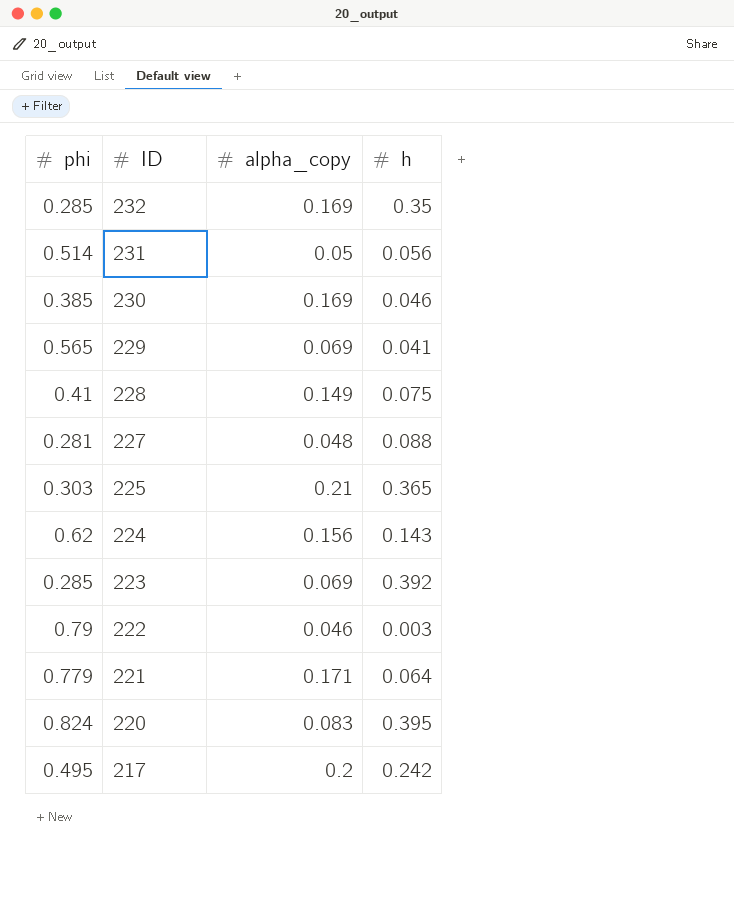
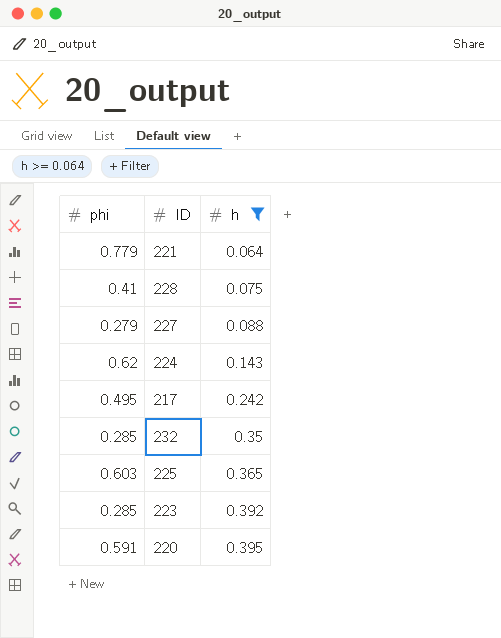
filter: none -> h >= 0.064
row order: ID descending -> h ascending
column alpha_copy | position: 3 -> none
227 | phi: 0.281 -> 0.279
225 | phi: 0.303 -> 0.603
220 | phi: 0.824 -> 0.591

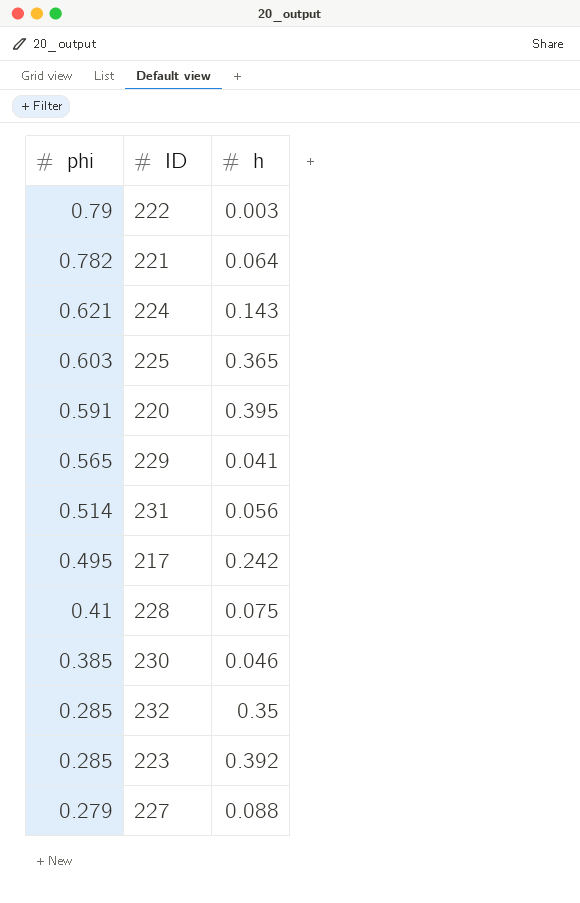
filter: h >= 0.064 -> none
row order: h ascending -> phi descending
221 | phi: 0.779 -> 0.782
224 | phi: 0.62 -> 0.621

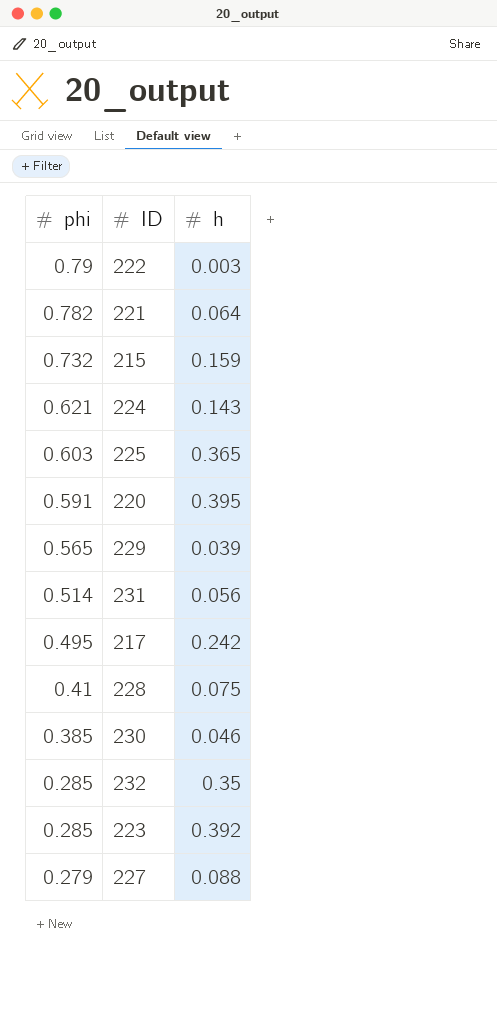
row 215: none -> 0.732 | 0.159
229 | h: 0.041 -> 0.039

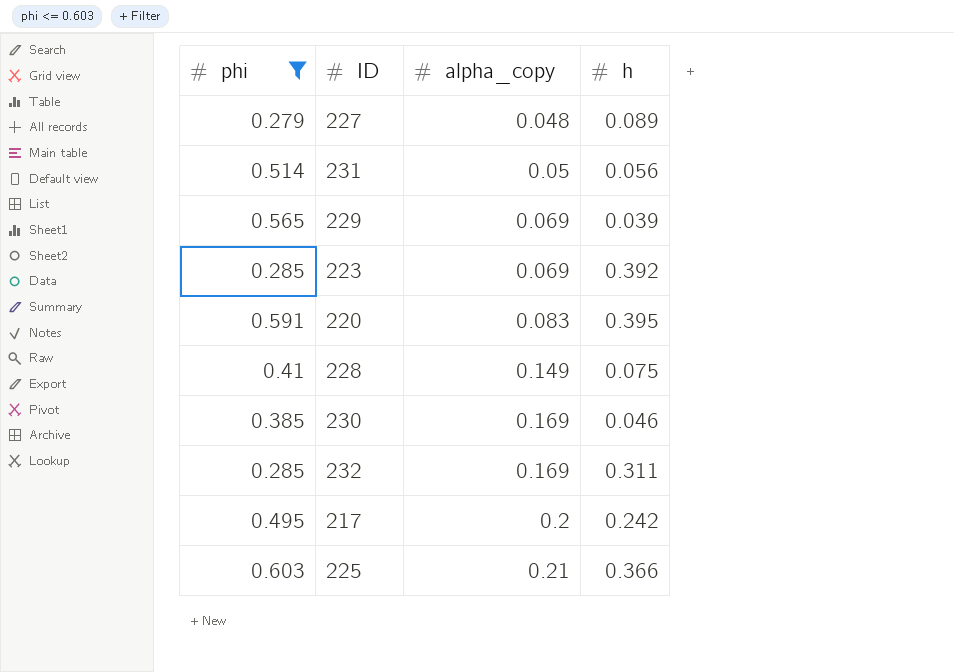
filter: none -> phi <= 0.603
row order: phi descending -> alpha_copy ascending
column alpha_copy | position: none -> 3
227 | h: 0.088 -> 0.089
232 | h: 0.35 -> 0.311
225 | h: 0.365 -> 0.366

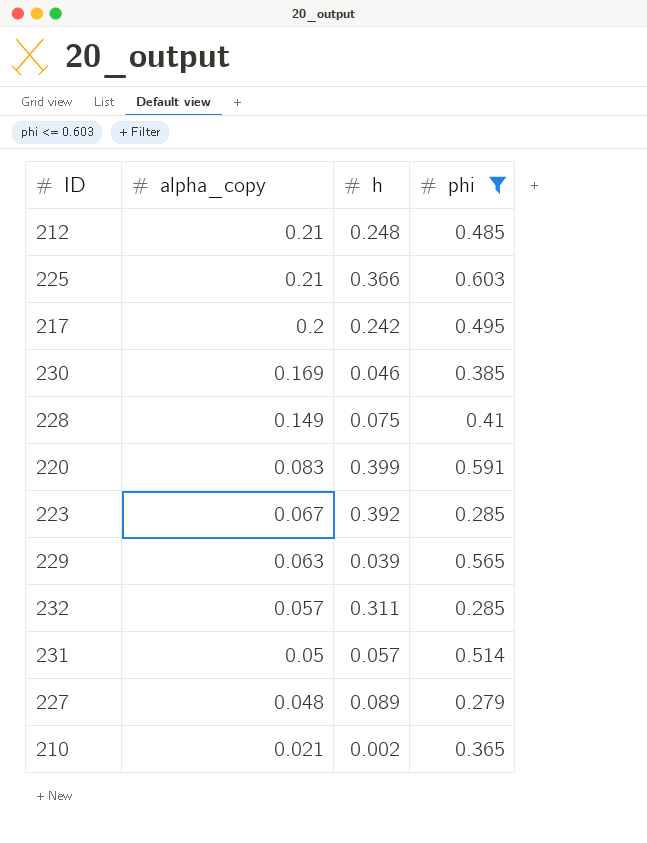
row order: alpha_copy ascending -> alpha_copy descending
column phi | position: 1 -> 4
row 212: none -> 0.21 | 0.248 | 0.485
220 | h: 0.395 -> 0.399
223 | alpha_copy: 0.069 -> 0.067
229 | alpha_copy: 0.069 -> 0.063
232 | alpha_copy: 0.169 -> 0.057
231 | h: 0.056 -> 0.057
row 210: none -> 0.021 | 0.002 | 0.365

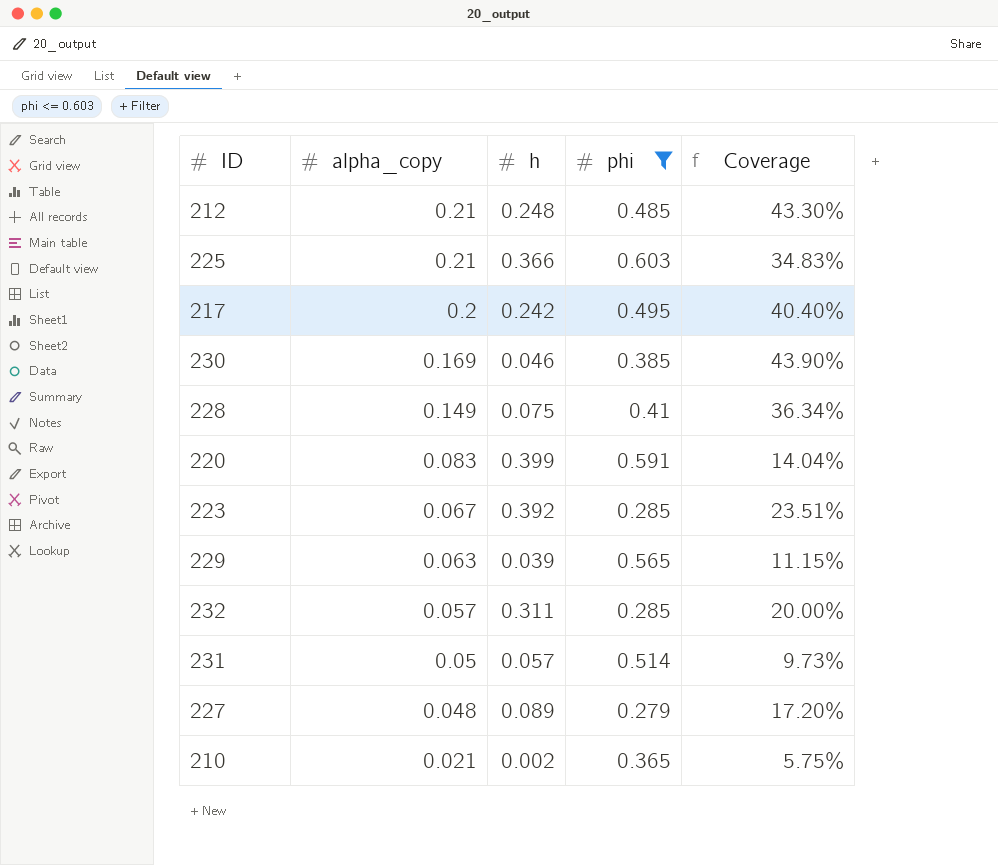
column Coverage | formula: none -> [alpha_copy] / [phi]

